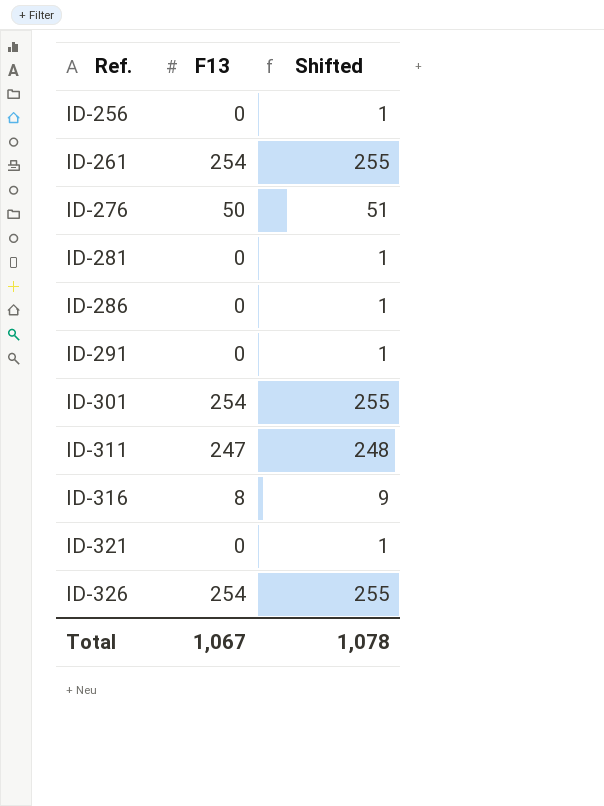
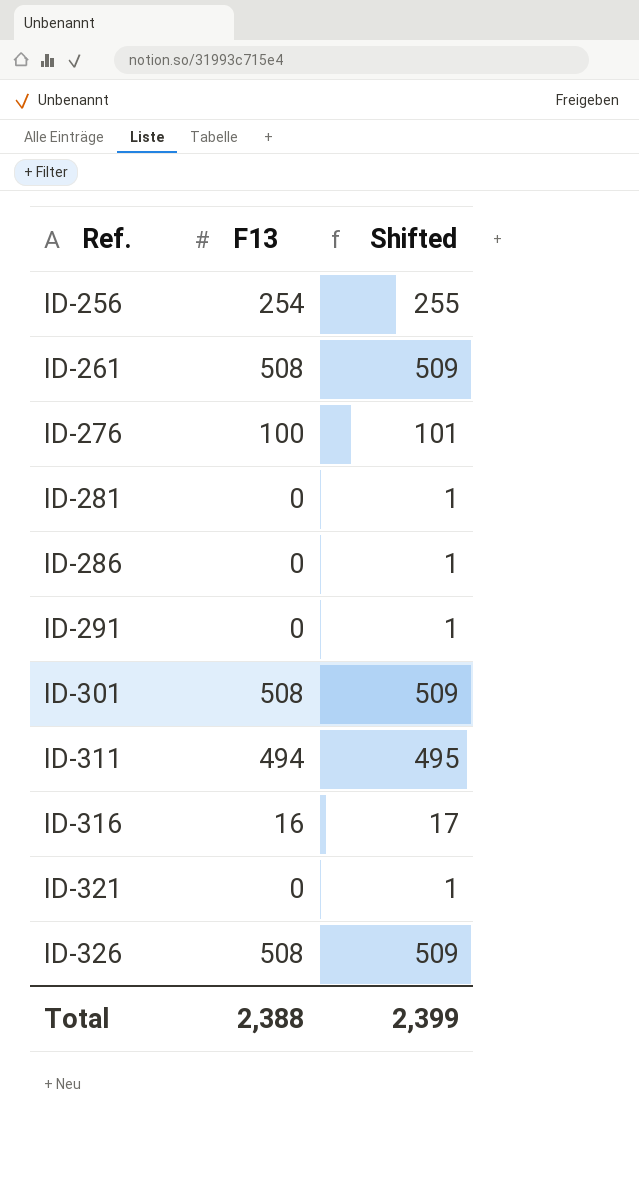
ID-256 | F13: 0 -> 254
ID-256 | Shifted: 1 -> 255
ID-261 | F13: 254 -> 508
ID-261 | Shifted: 255 -> 509
ID-276 | F13: 50 -> 100
ID-276 | Shifted: 51 -> 101
ID-301 | F13: 254 -> 508
ID-301 | Shifted: 255 -> 509
ID-311 | F13: 247 -> 494
ID-311 | Shifted: 248 -> 495
ID-316 | F13: 8 -> 16
ID-316 | Shifted: 9 -> 17
ID-326 | F13: 254 -> 508
ID-326 | Shifted: 255 -> 509
Total | F13: 1,067 -> 2,388
Total | Shifted: 1,078 -> 2,399

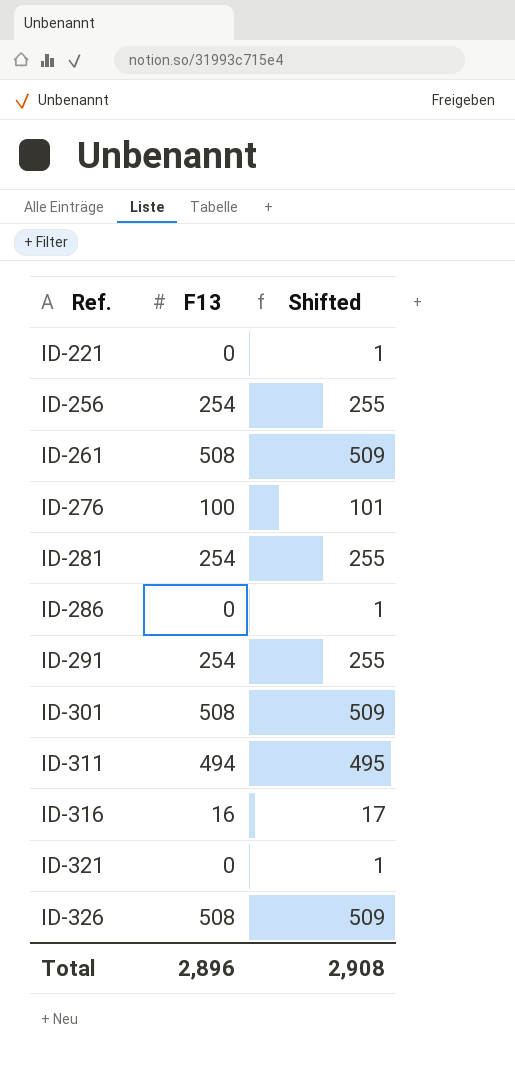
row ID-221: none -> 0 | 1
ID-281 | F13: 0 -> 254
ID-281 | Shifted: 1 -> 255
ID-291 | F13: 0 -> 254
ID-291 | Shifted: 1 -> 255
Total | F13: 2,388 -> 2,896
Total | Shifted: 2,399 -> 2,908

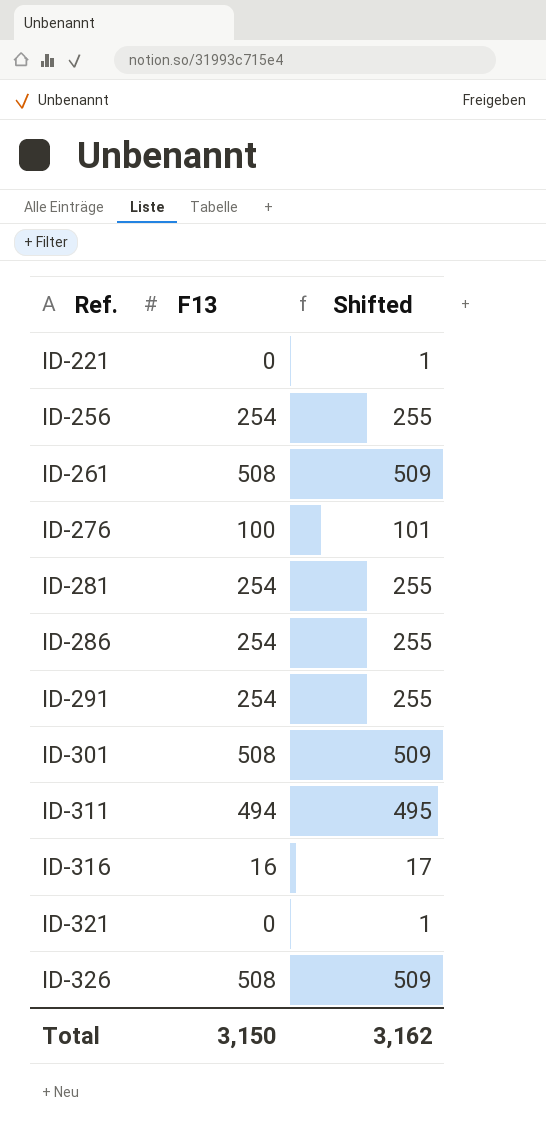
ID-286 | F13: 0 -> 254
ID-286 | Shifted: 1 -> 255
Total | F13: 2,896 -> 3,150
Total | Shifted: 2,908 -> 3,162

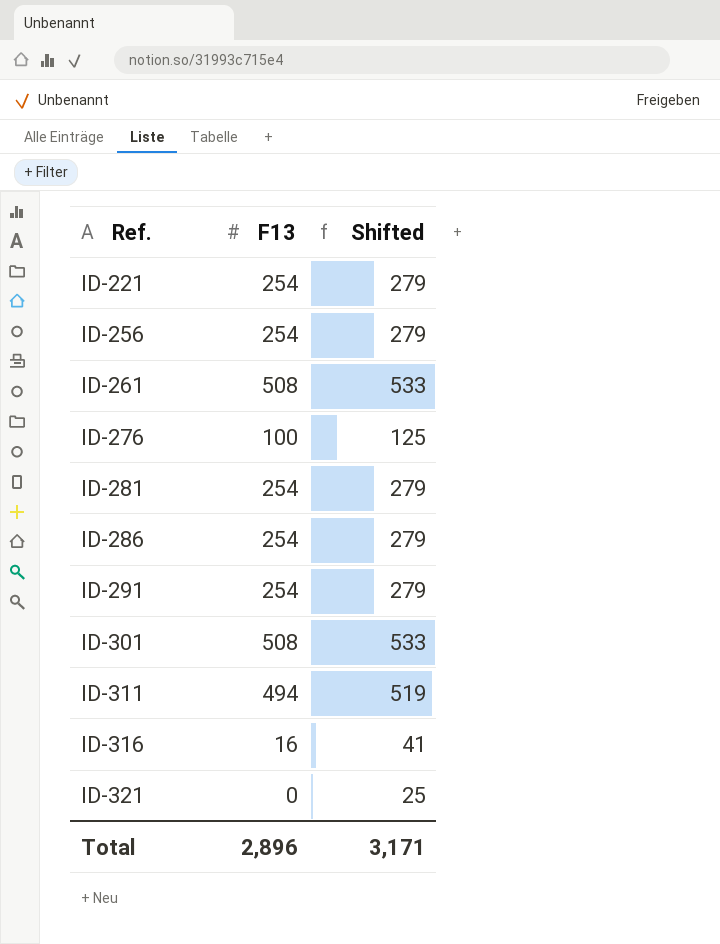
column Shifted | formula: [F13] + 1 -> [F13] + 25
row ID-326: 508 | 509 -> none
ID-221 | F13: 0 -> 254
Total | F13: 3,150 -> 2,896
Total | Shifted: 3,162 -> 3,171

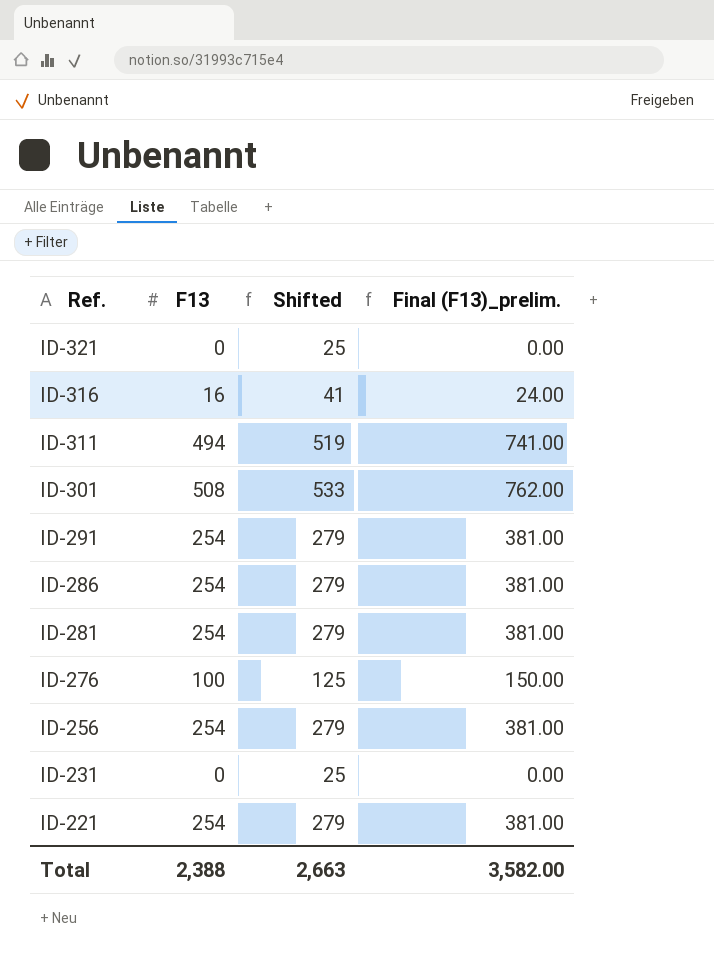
row order: Ref. ascending -> Ref. descending
column Final (F13)_prelim. | formula: none -> [F13] * 1.5
row ID-261: 508 | 533 -> none
row ID-231: none -> 0 | 25 | 0.00
Total | F13: 2,896 -> 2,388
Total | Shifted: 3,171 -> 2,663

